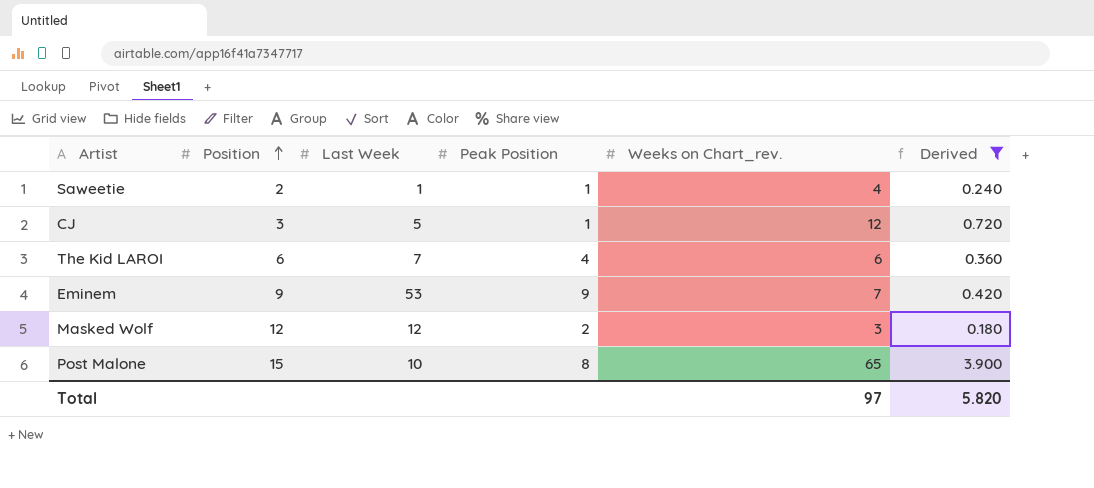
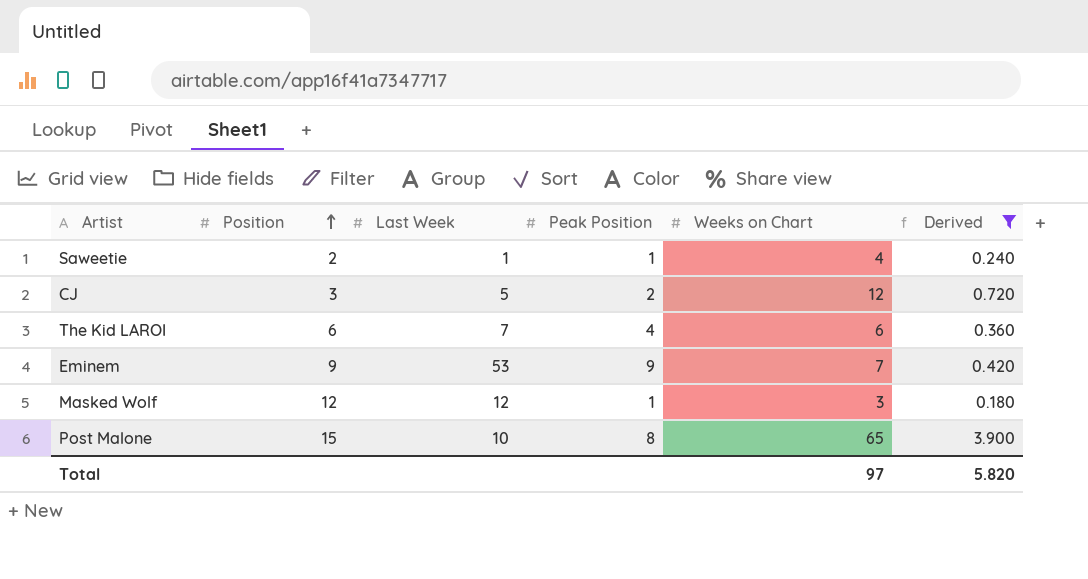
column name: Weeks on Chart_rev. -> Weeks on Chart
CJ | Peak Position: 1 -> 2
Masked Wolf | Peak Position: 2 -> 1

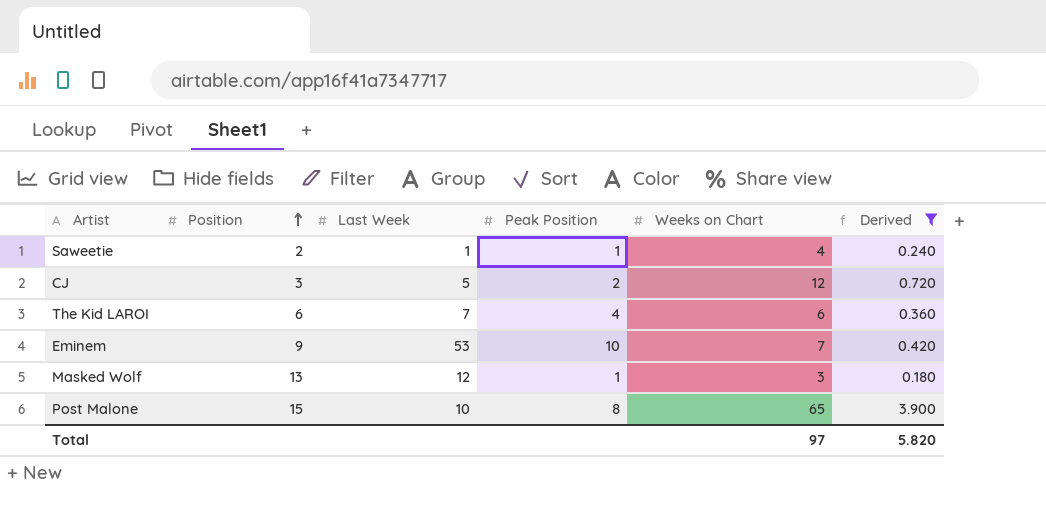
Eminem | Peak Position: 9 -> 10
Masked Wolf | Position: 12 -> 13

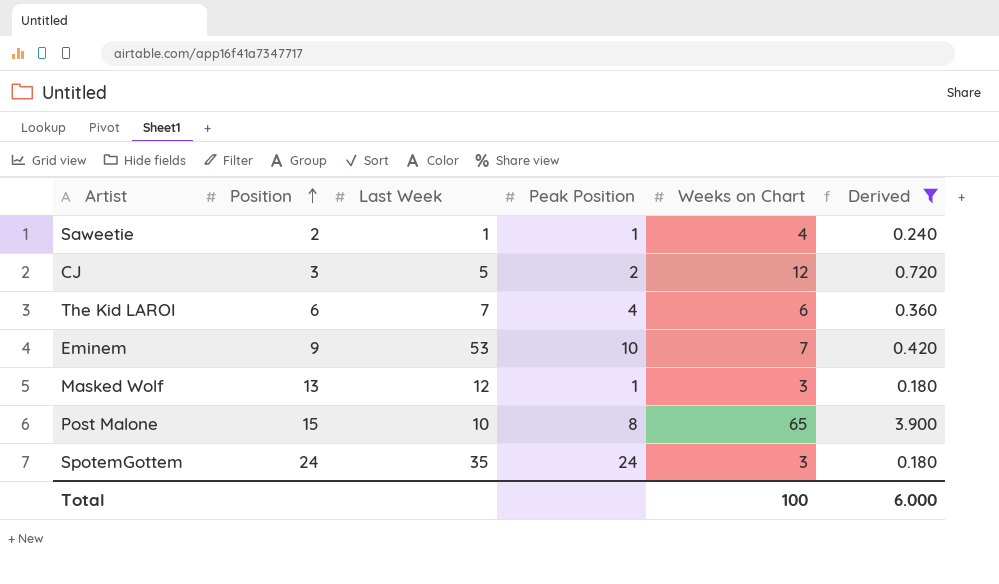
row SpotemGottem: none -> 24 | 35 | 24 | 3 | 0.180
Total | Weeks on Chart: 97 -> 100
Total | Derived: 5.820 -> 6.000

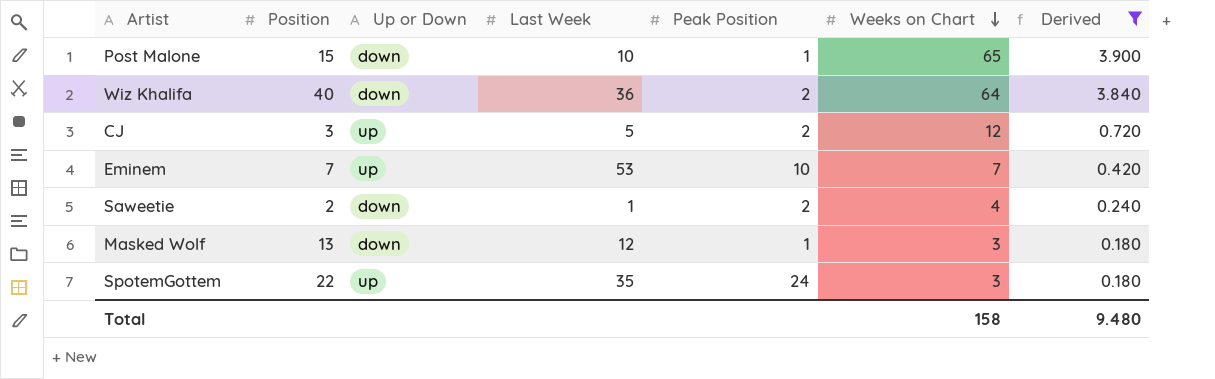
row order: Position ascending -> Weeks on Chart descending
column Up or Down | position: none -> 3
row The Kid LAROI: 6 | 7 | 4 | 6 | 0.360 -> none
Post Malone | Peak Position: 8 -> 1
row Wiz Khalifa: none -> 40 | down | 36 | 2 | 64 | 3.840
Eminem | Position: 9 -> 7
Saweetie | Peak Position: 1 -> 2
SpotemGottem | Position: 24 -> 22
Total | Weeks on Chart: 100 -> 158
Total | Derived: 6.000 -> 9.480

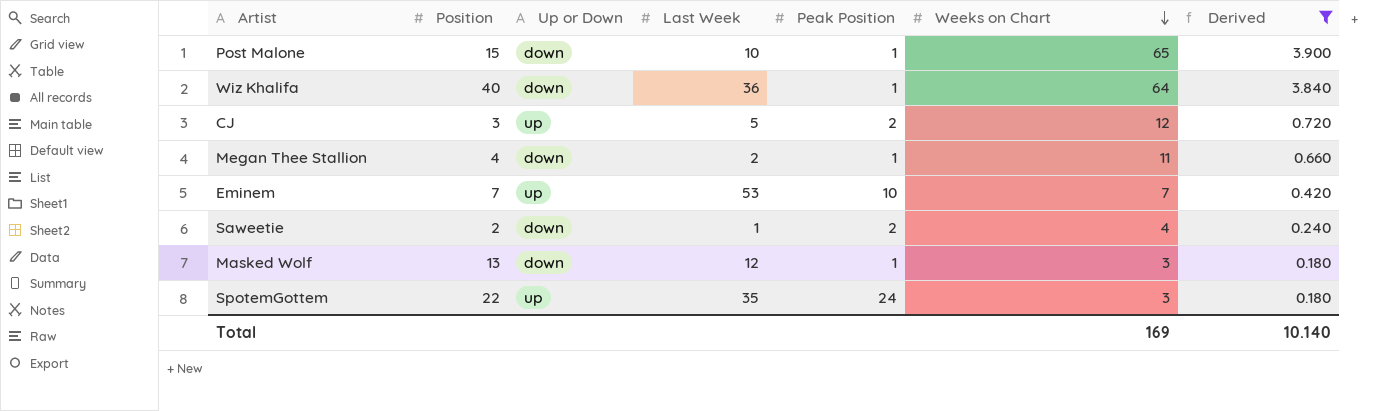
Wiz Khalifa | Peak Position: 2 -> 1
row Megan Thee Stallion: none -> 4 | down | 2 | 1 | 11 | 0.660
Total | Weeks on Chart: 158 -> 169
Total | Derived: 9.480 -> 10.140

